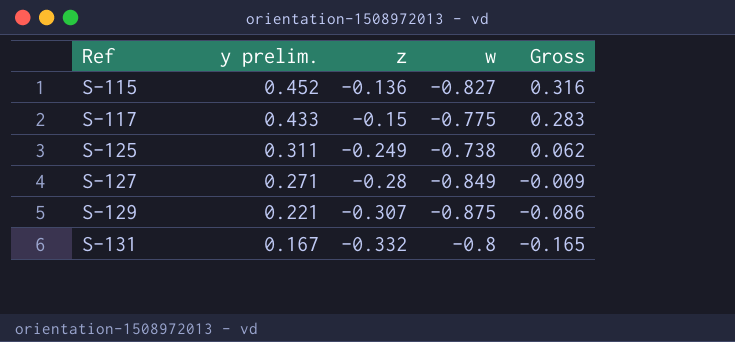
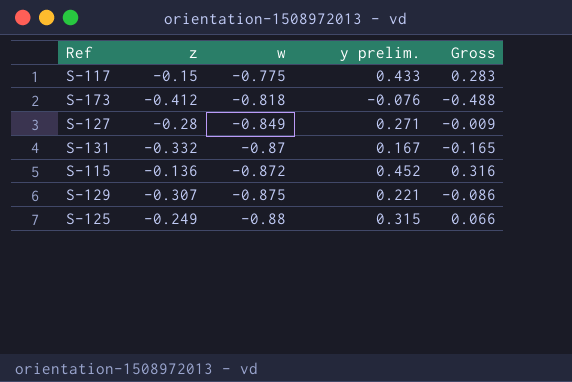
row order: Ref ascending -> w descending
column y prelim. | position: 2 -> 4
row S-173: none -> -0.412 | -0.818 | -0.076 | -0.488
S-131 | w: -0.8 -> -0.87
S-115 | w: -0.827 -> -0.872
S-125 | w: -0.738 -> -0.88
S-125 | y prelim.: 0.311 -> 0.315
S-125 | Gross: 0.062 -> 0.066

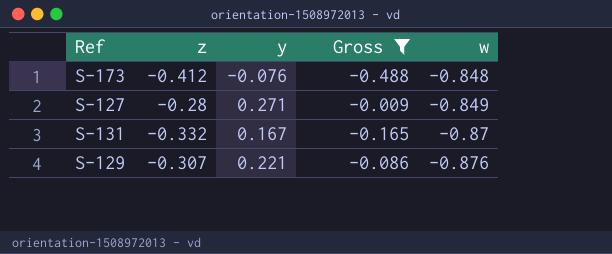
filter: none -> Gross <= -0.009
column name: y prelim. -> y
column w | position: 3 -> 5
S-173 | w: -0.818 -> -0.848
S-129 | w: -0.875 -> -0.876

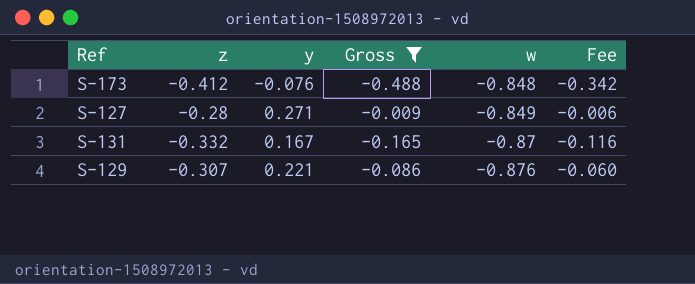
column Fee | formula: none -> [Gross] * 0.7

